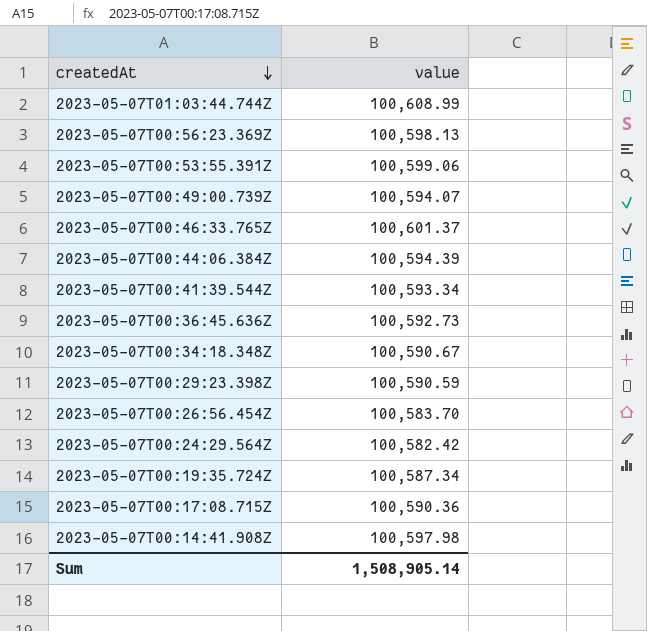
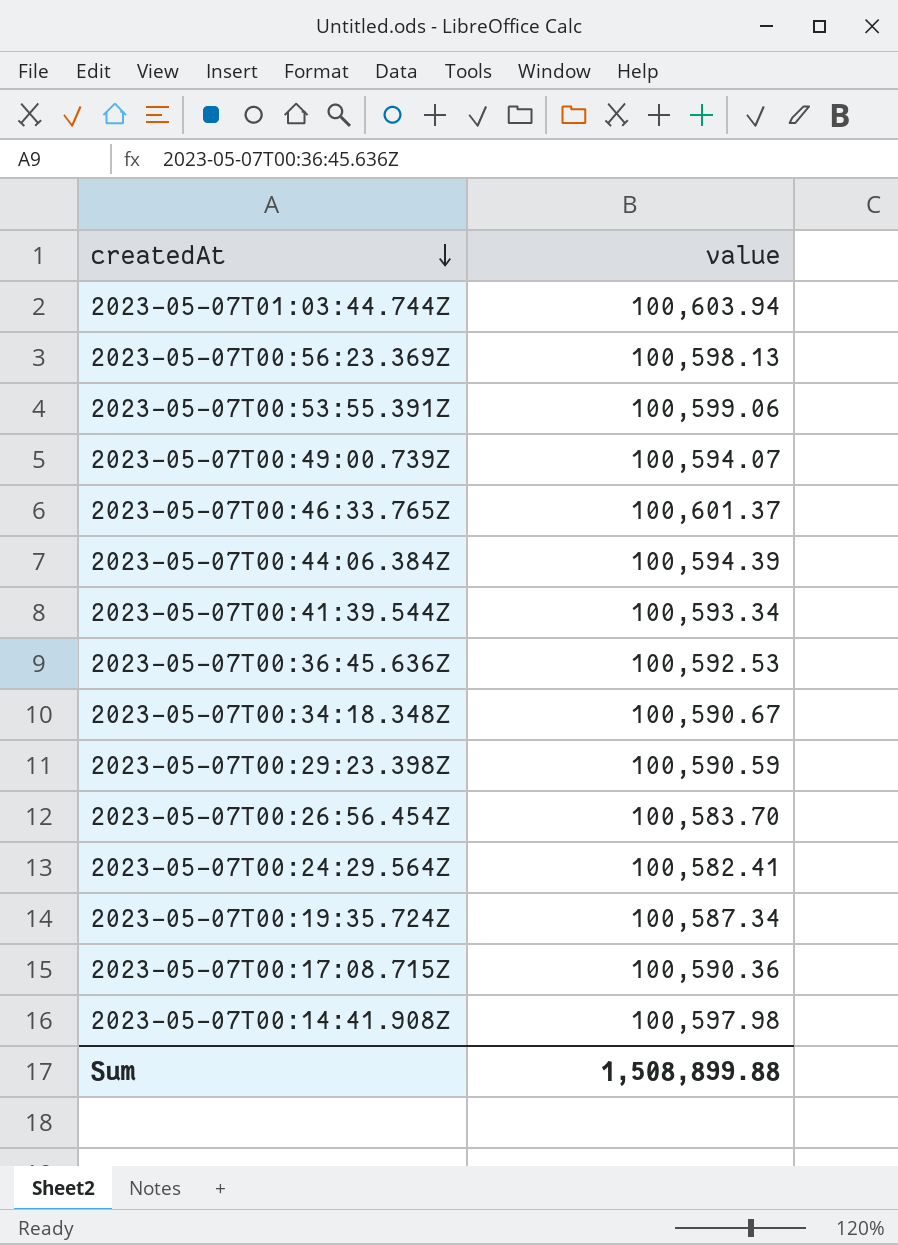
2023-05-07T01:03:44.744Z | value: 100,608.99 -> 100,603.94
2023-05-07T00:36:45.636Z | value: 100,592.73 -> 100,592.53
2023-05-07T00:24:29.564Z | value: 100,582.42 -> 100,582.41
Sum | value: 1,508,905.14 -> 1,508,899.88

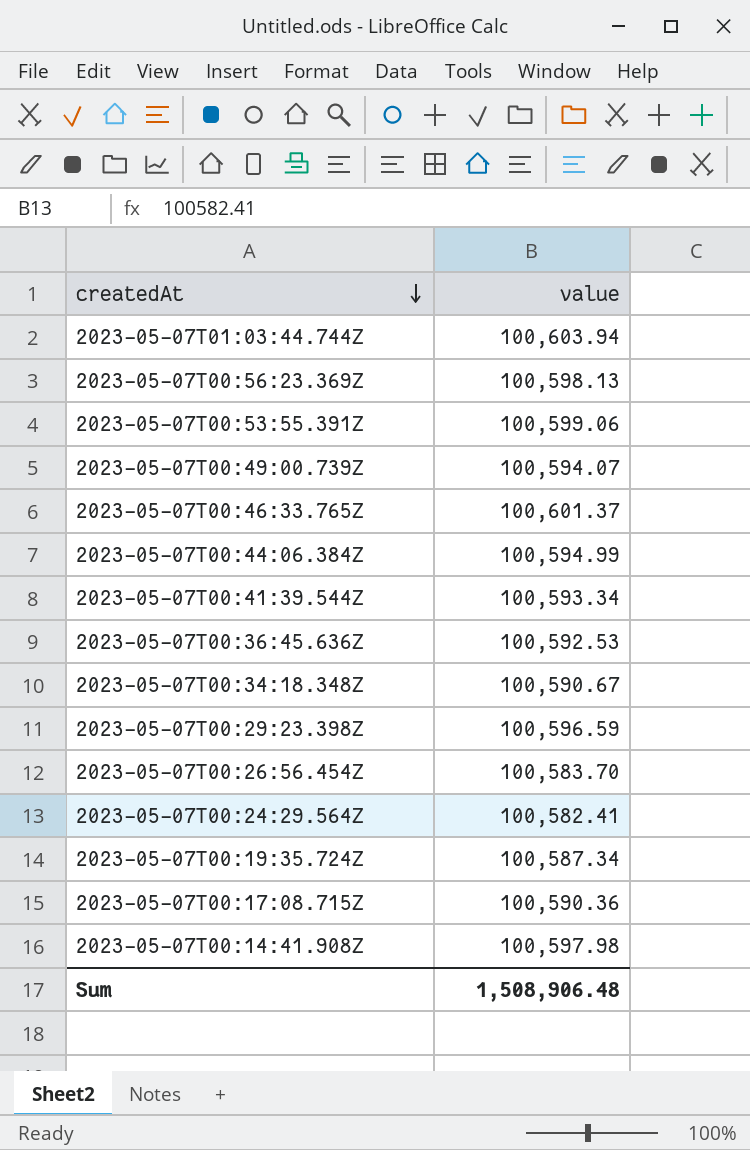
2023-05-07T00:44:06.384Z | value: 100,594.39 -> 100,594.99
2023-05-07T00:29:23.398Z | value: 100,590.59 -> 100,596.59
Sum | value: 1,508,899.88 -> 1,508,906.48

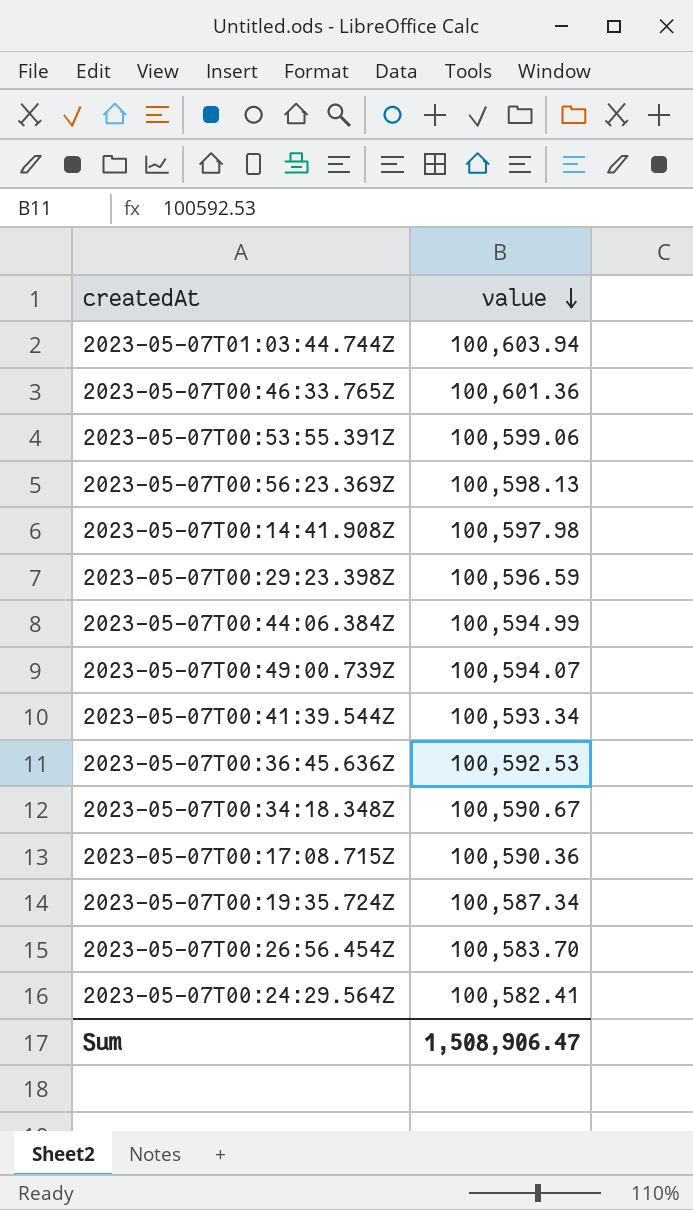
row order: createdAt descending -> value descending
2023-05-07T00:46:33.765Z | value: 100,601.37 -> 100,601.36
Sum | value: 1,508,906.48 -> 1,508,906.47

